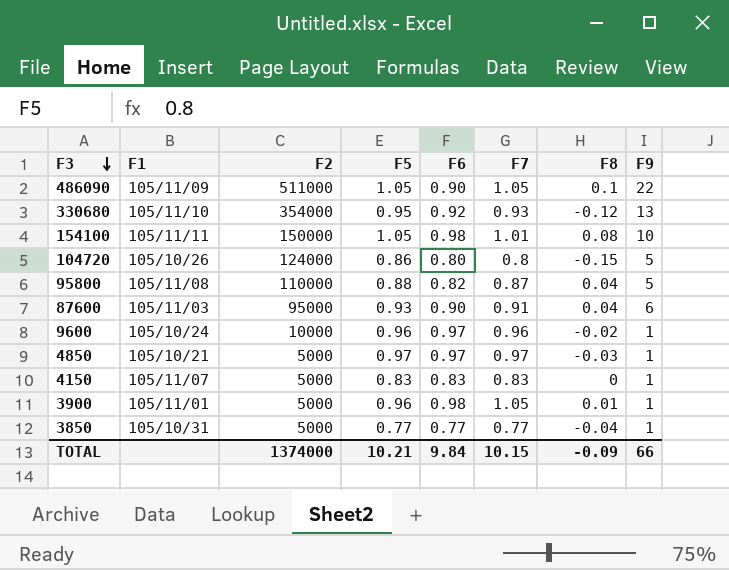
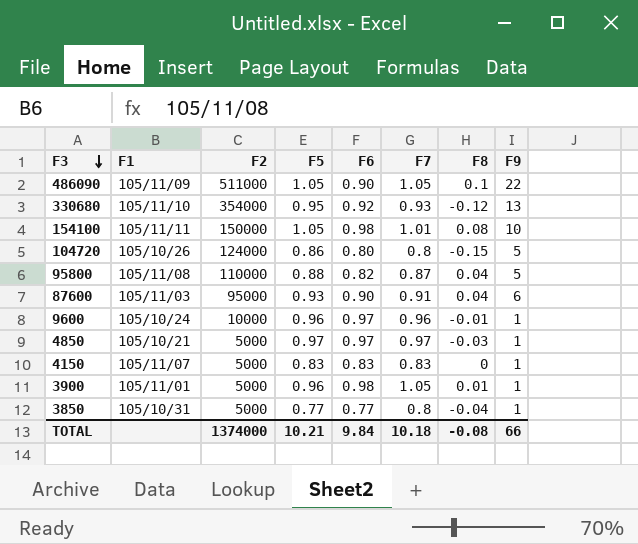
9600 | F8: -0.02 -> -0.01
3850 | F7: 0.77 -> 0.8
TOTAL | F7: 10.15 -> 10.18
TOTAL | F8: -0.09 -> -0.08

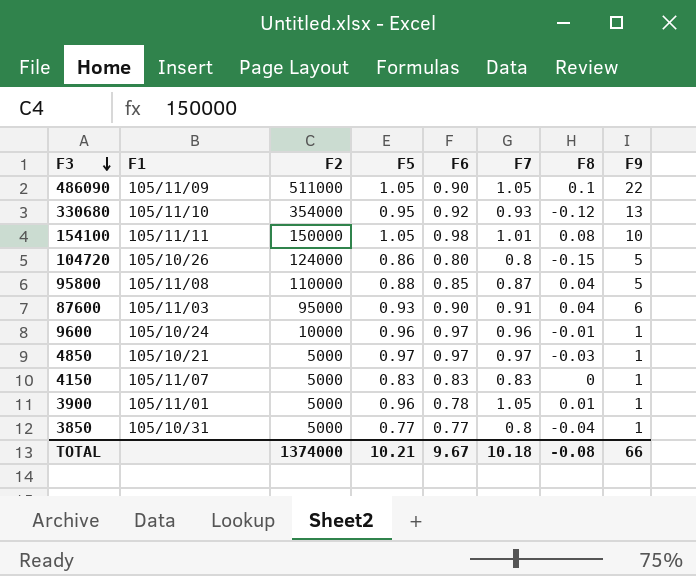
95800 | F6: 0.82 -> 0.85
3900 | F6: 0.98 -> 0.78
TOTAL | F6: 9.84 -> 9.67

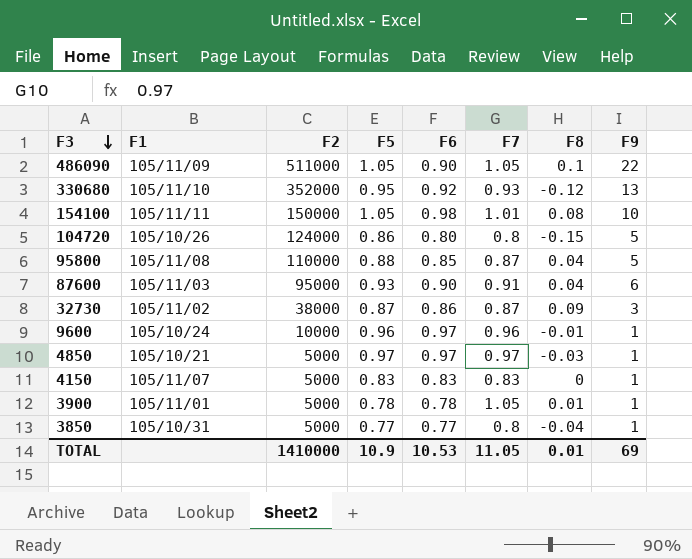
330680 | F2: 354000 -> 352000
row 32730: none -> 105/11/02 | 38000 | 0.87 | 0.86 | 0.87 | 0.09 | 3
3900 | F5: 0.96 -> 0.78
TOTAL | F2: 1374000 -> 1410000
TOTAL | F5: 10.21 -> 10.9
TOTAL | F6: 9.67 -> 10.53
TOTAL | F7: 10.18 -> 11.05
TOTAL | F8: -0.08 -> 0.01
TOTAL | F9: 66 -> 69

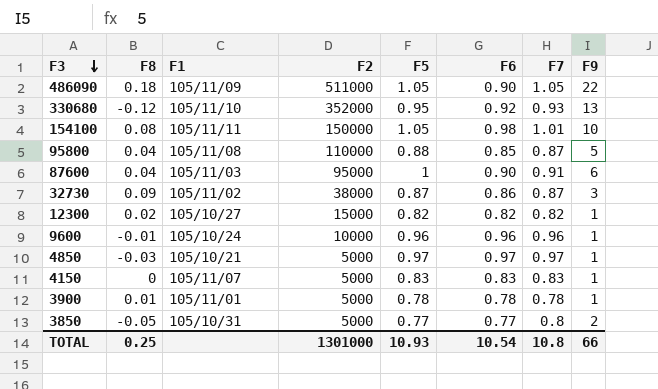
column F8 | position: 7 -> 2
row 104720: 105/10/26 | 124000 | 0.86 | 0.80 | 0.8 | -0.15 | 5 -> none
486090 | F8: 0.1 -> 0.18
87600 | F5: 0.93 -> 1
row 12300: none -> 0.02 | 105/10/27 | 15000 | 0.82 | 0.82 | 0.82 | 1
9600 | F6: 0.97 -> 0.96
3900 | F7: 1.05 -> 0.78
3850 | F8: -0.04 -> -0.05
3850 | F9: 1 -> 2
TOTAL | F8: 0.01 -> 0.25
TOTAL | F2: 1410000 -> 1301000
TOTAL | F5: 10.9 -> 10.93
TOTAL | F6: 10.53 -> 10.54
TOTAL | F7: 11.05 -> 10.8
TOTAL | F9: 69 -> 66

